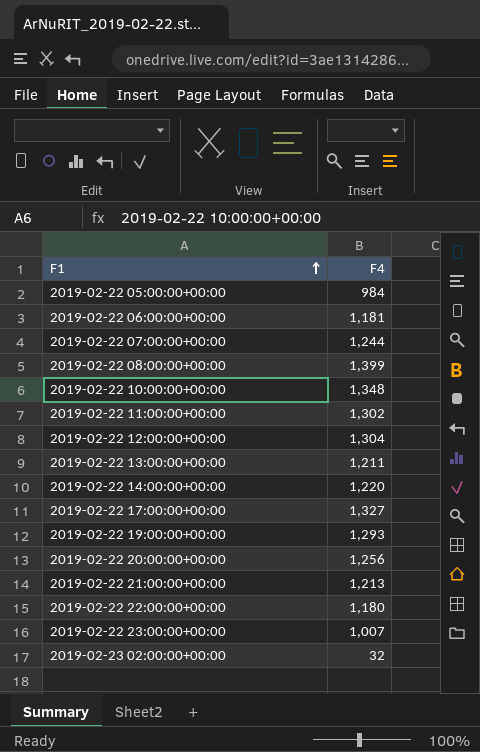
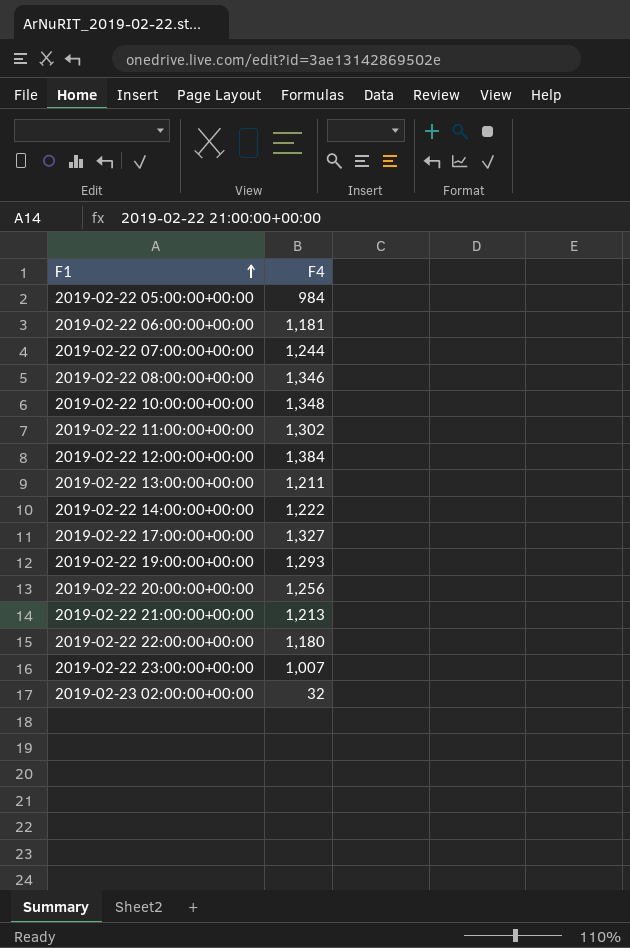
2019-02-22 08:00:00+00:00 | F4: 1,399 -> 1,346
2019-02-22 12:00:00+00:00 | F4: 1,304 -> 1,384
2019-02-22 14:00:00+00:00 | F4: 1,220 -> 1,222

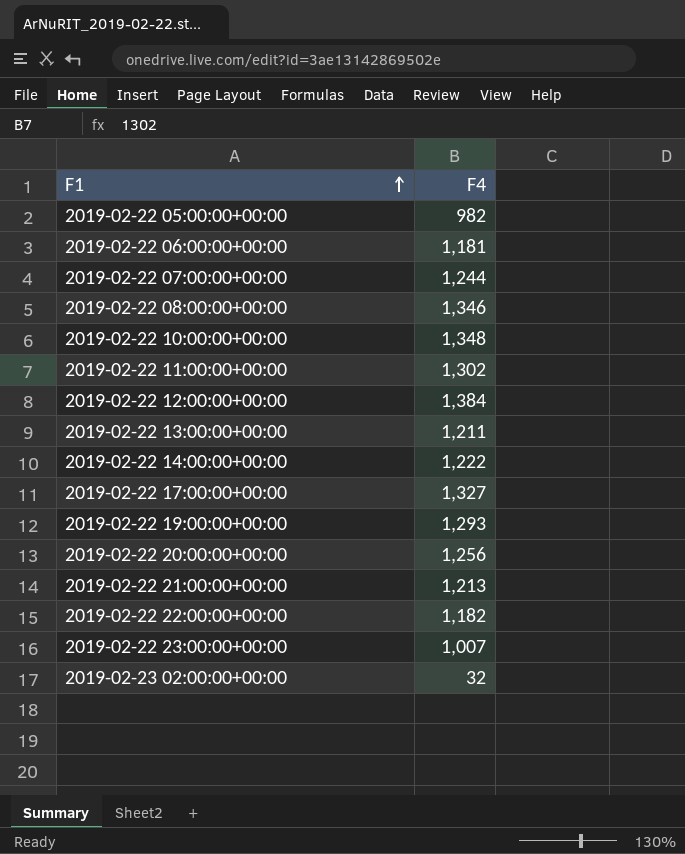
2019-02-22 05:00:00+00:00 | F4: 984 -> 982
2019-02-22 22:00:00+00:00 | F4: 1,180 -> 1,182

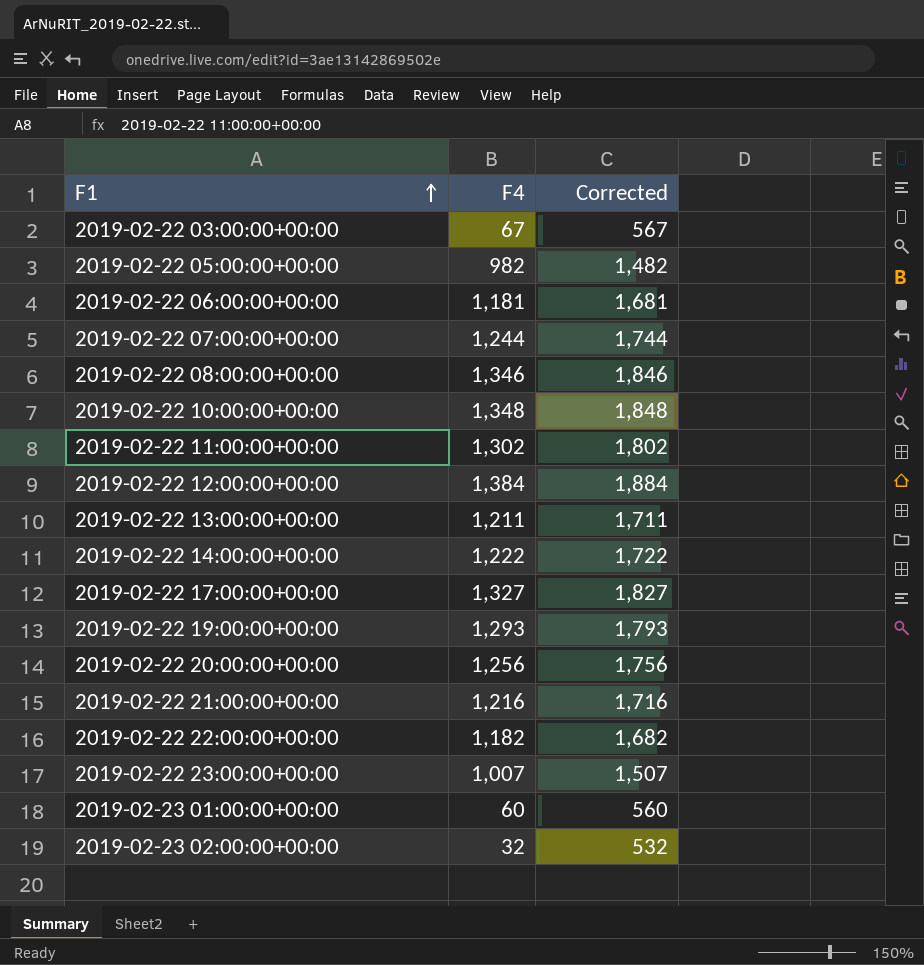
column Corrected | formula: none -> [F4] + 500
row 2019-02-22 03:00:00+00:00: none -> 67 | 567
2019-02-22 21:00:00+00:00 | F4: 1,213 -> 1,216
row 2019-02-23 01:00:00+00:00: none -> 60 | 560

